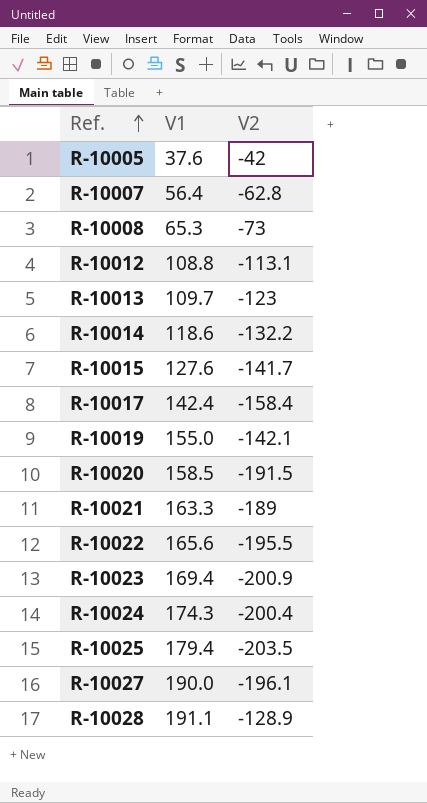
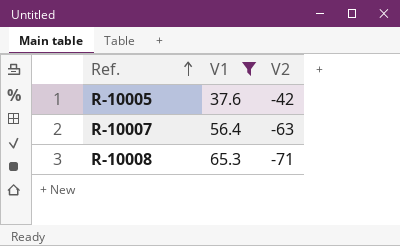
filter: none -> V1 <= 65.3
R-10007 | V2: -62.8 -> -63
R-10008 | V2: -73 -> -71

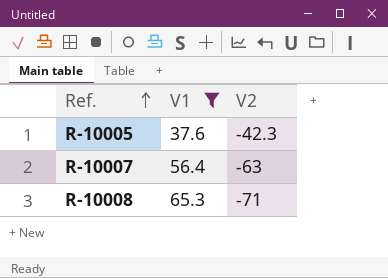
R-10005 | V2: -42 -> -42.3

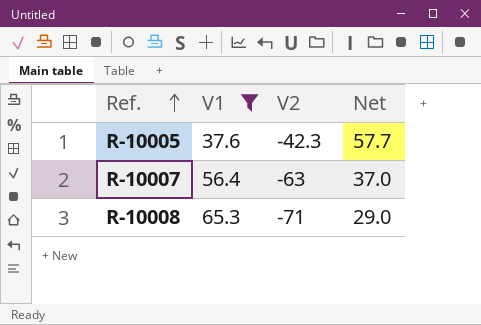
column Net | formula: none -> [V2] + 100

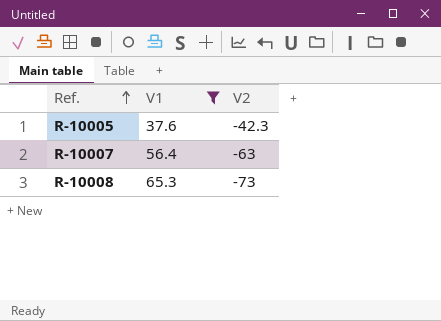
column Net | formula: [V2] + 100 -> none
R-10008 | V2: -71 -> -73

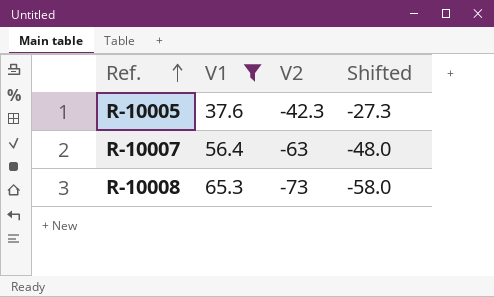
column Shifted | formula: none -> [V2] + 15

